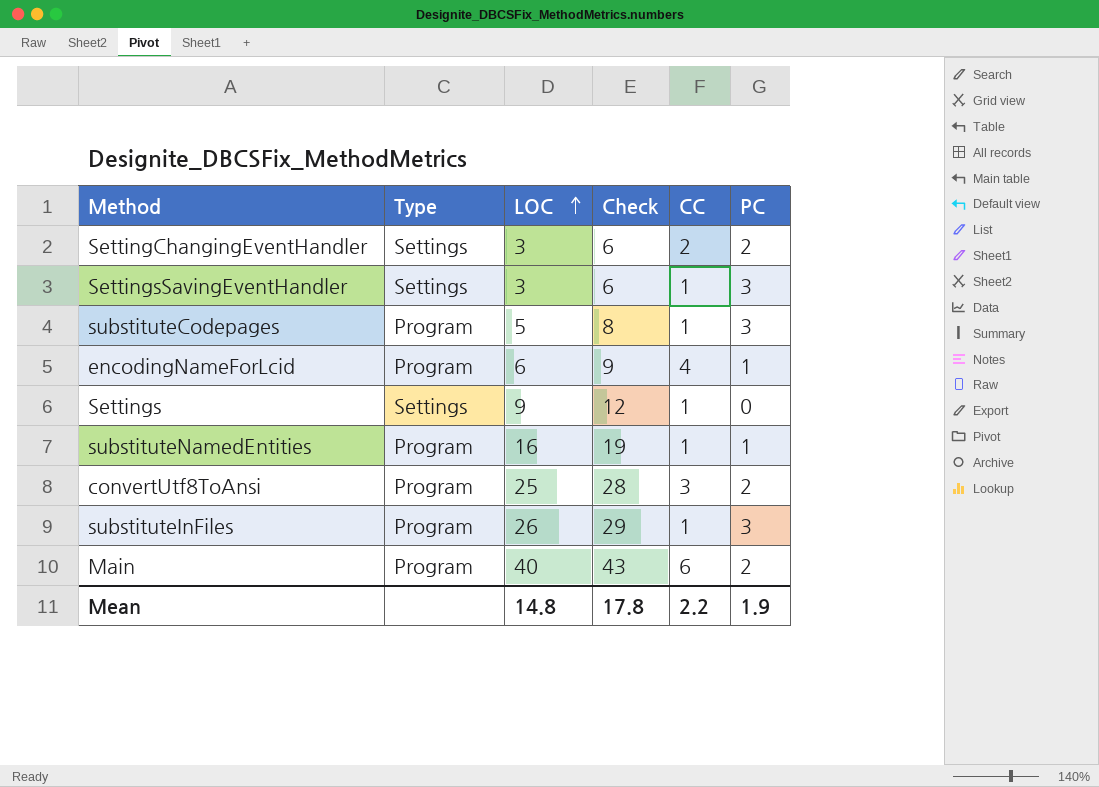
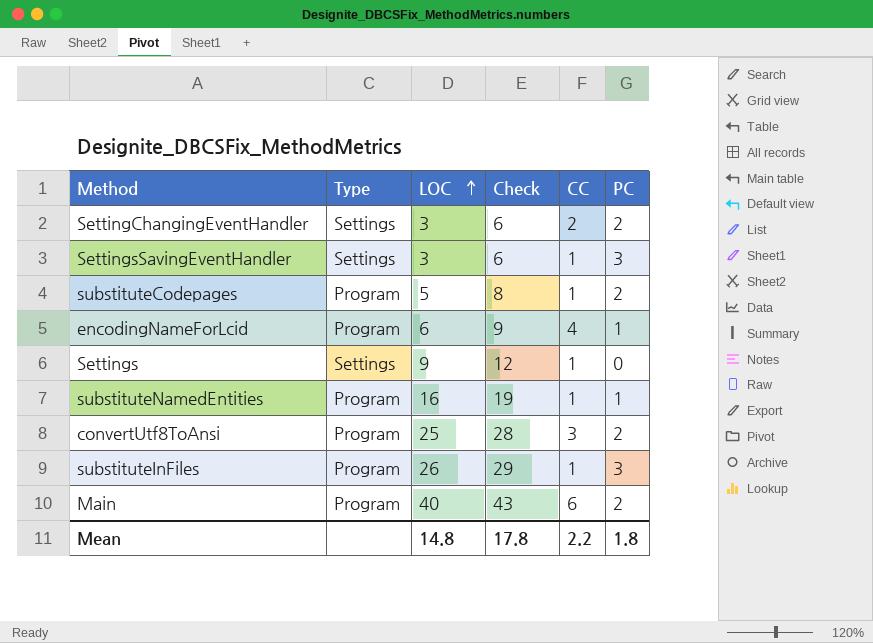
substituteCodepages | PC: 3 -> 2
Mean | PC: 1.9 -> 1.8

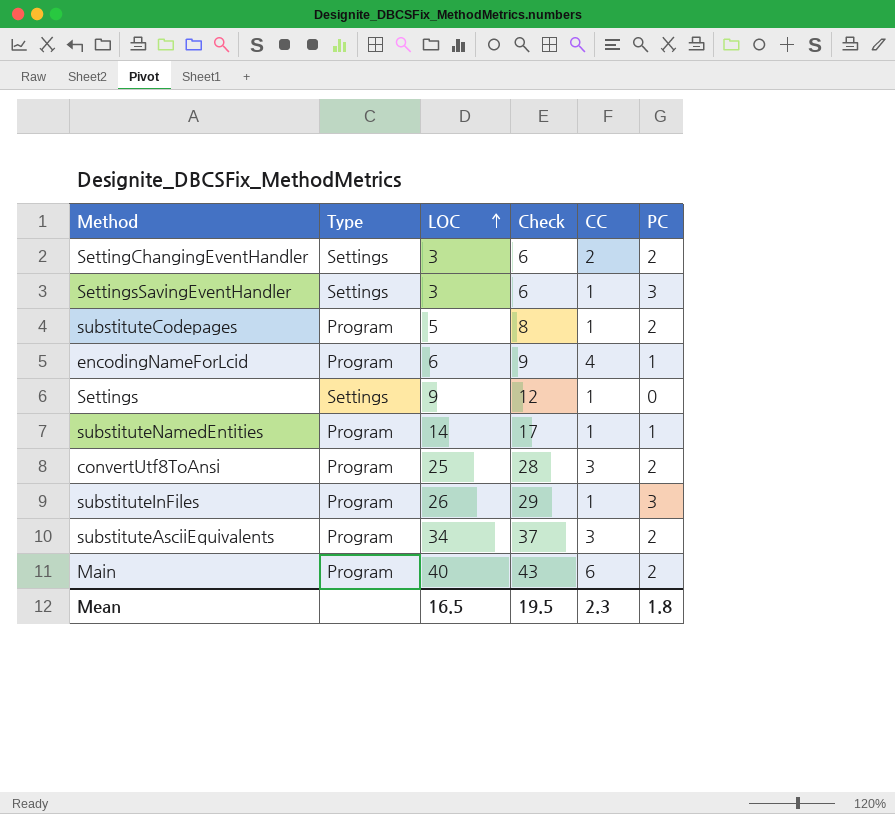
substituteNamedEntities | LOC: 16 -> 14
substituteNamedEntities | Check: 19 -> 17
row substituteAsciiEquivalents: none -> Program | 34 | 37 | 3 | 2
Mean | LOC: 14.8 -> 16.5
Mean | Check: 17.8 -> 19.5
Mean | CC: 2.2 -> 2.3

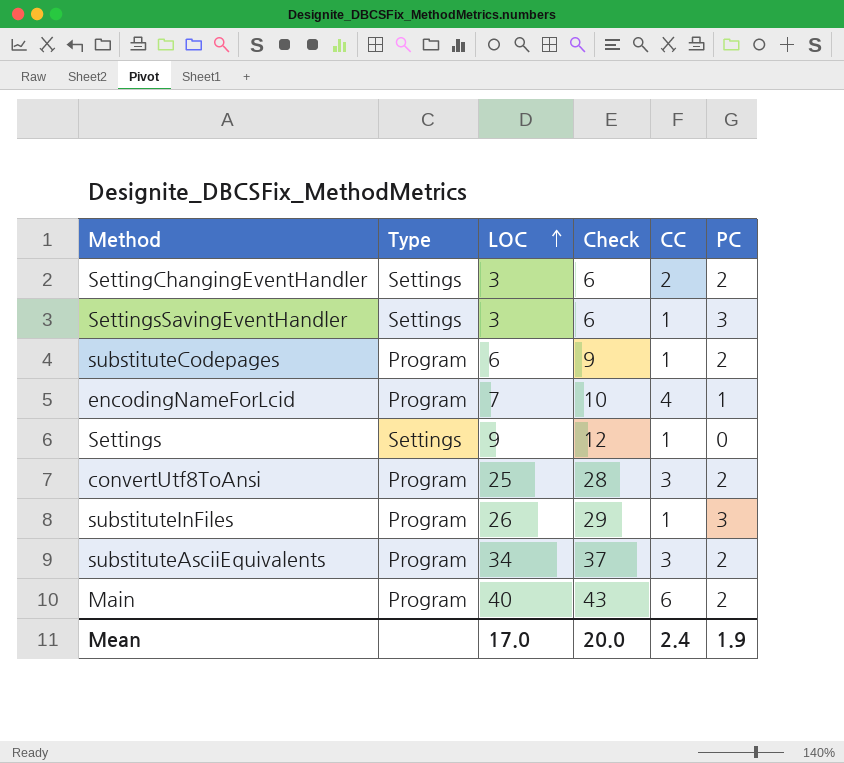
row substituteNamedEntities: Program | 14 | 17 | 1 | 1 -> none
substituteCodepages | LOC: 5 -> 6
substituteCodepages | Check: 8 -> 9
encodingNameForLcid | LOC: 6 -> 7
encodingNameForLcid | Check: 9 -> 10
Mean | LOC: 16.5 -> 17.0
Mean | Check: 19.5 -> 20.0
Mean | CC: 2.3 -> 2.4
Mean | PC: 1.8 -> 1.9

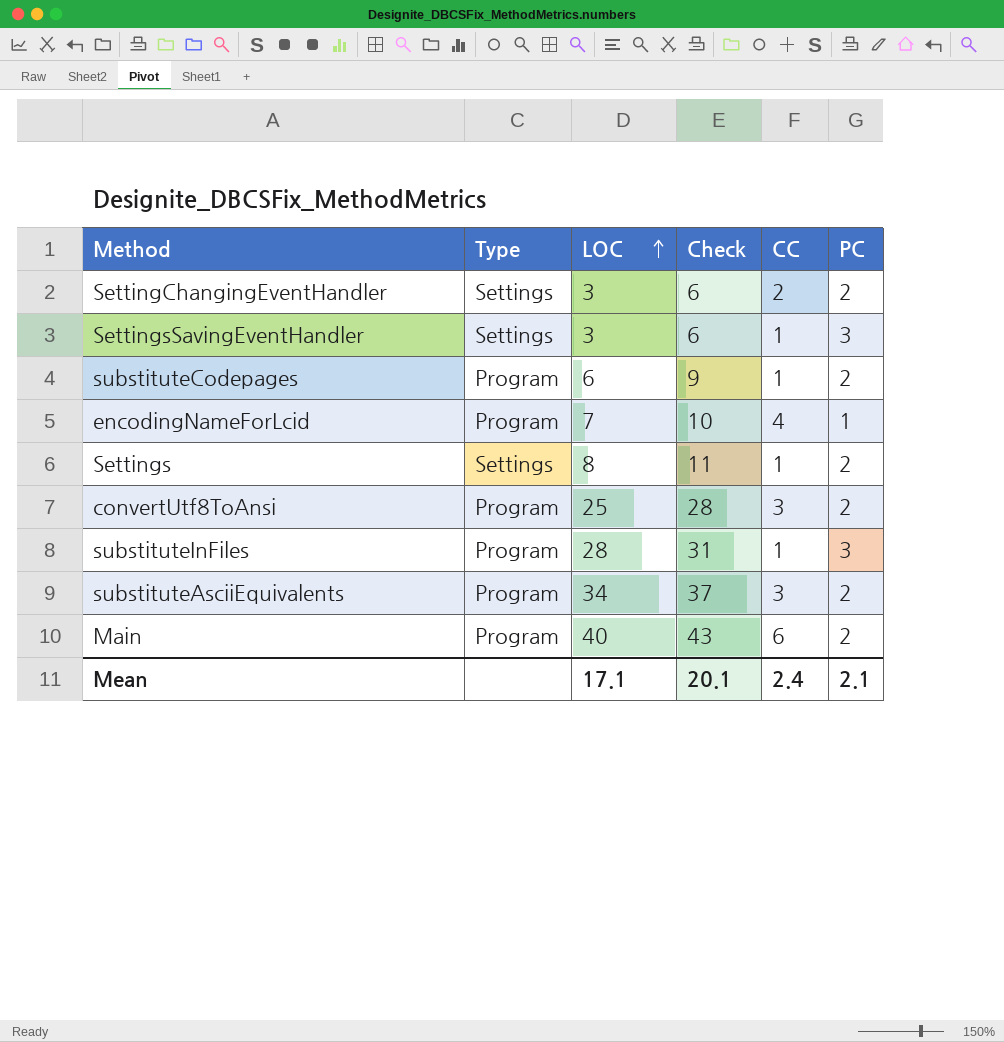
Settings | LOC: 9 -> 8
Settings | Check: 12 -> 11
Settings | PC: 0 -> 2
substituteInFiles | LOC: 26 -> 28
substituteInFiles | Check: 29 -> 31
Mean | LOC: 17.0 -> 17.1
Mean | Check: 20.0 -> 20.1
Mean | PC: 1.9 -> 2.1

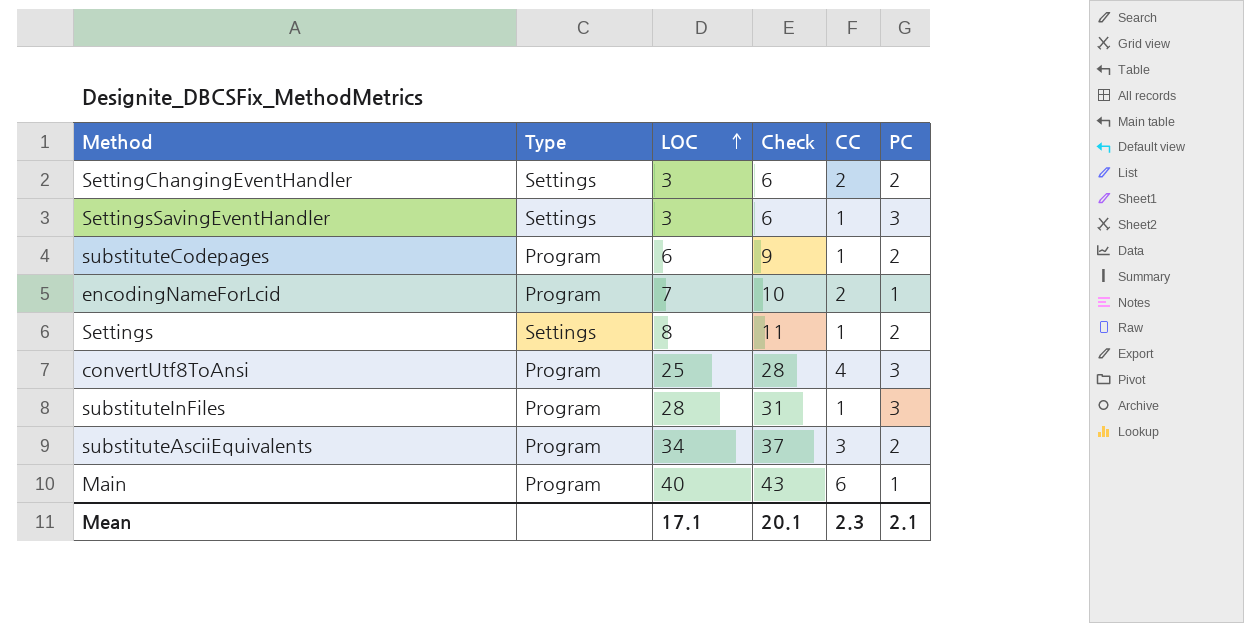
encodingNameForLcid | CC: 4 -> 2
convertUtf8ToAnsi | CC: 3 -> 4
convertUtf8ToAnsi | PC: 2 -> 3
Main | PC: 2 -> 1
Mean | CC: 2.4 -> 2.3

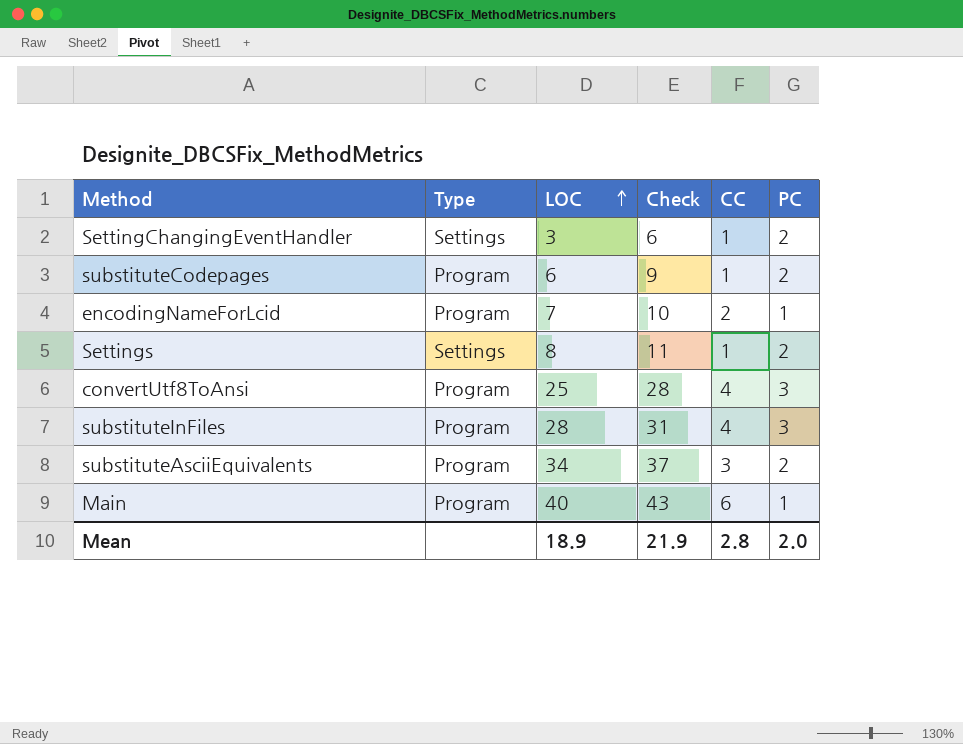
row SettingsSavingEventHandler: Settings | 3 | 6 | 1 | 3 -> none
SettingChangingEventHandler | CC: 2 -> 1
substituteInFiles | CC: 1 -> 4
Mean | LOC: 17.1 -> 18.9
Mean | Check: 20.1 -> 21.9
Mean | CC: 2.3 -> 2.8
Mean | PC: 2.1 -> 2.0

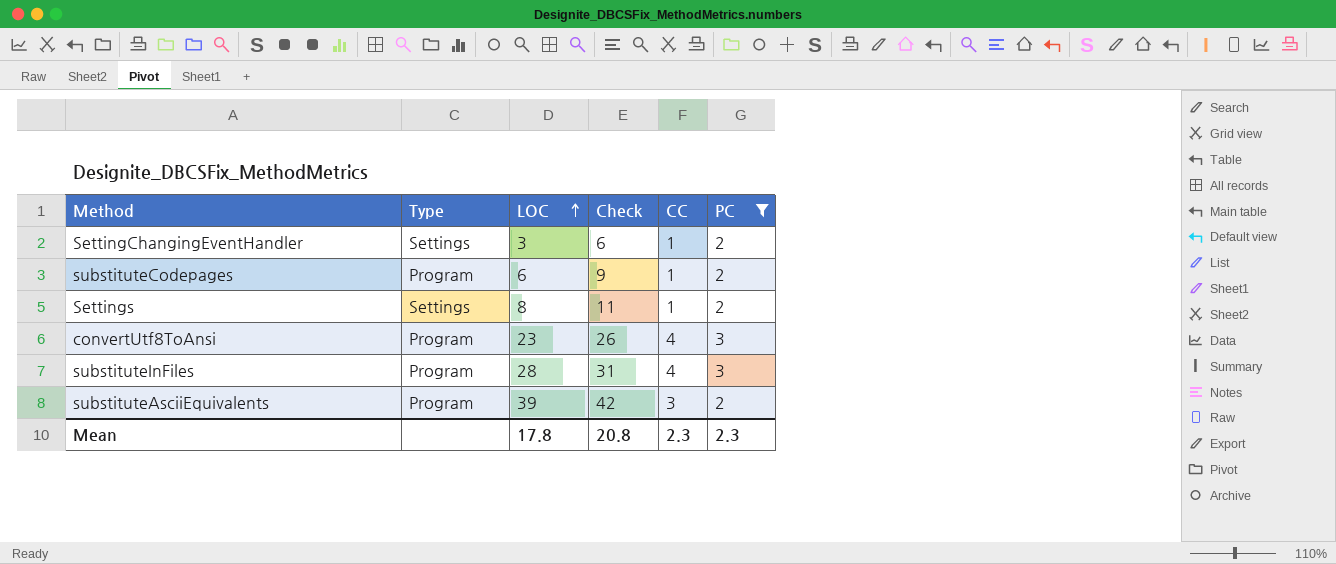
filter: none -> PC != 1
convertUtf8ToAnsi | LOC: 25 -> 23
convertUtf8ToAnsi | Check: 28 -> 26
substituteAsciiEquivalents | LOC: 34 -> 39
substituteAsciiEquivalents | Check: 37 -> 42
Mean | LOC: 18.9 -> 17.8
Mean | Check: 21.9 -> 20.8
Mean | CC: 2.8 -> 2.3
Mean | PC: 2.0 -> 2.3

